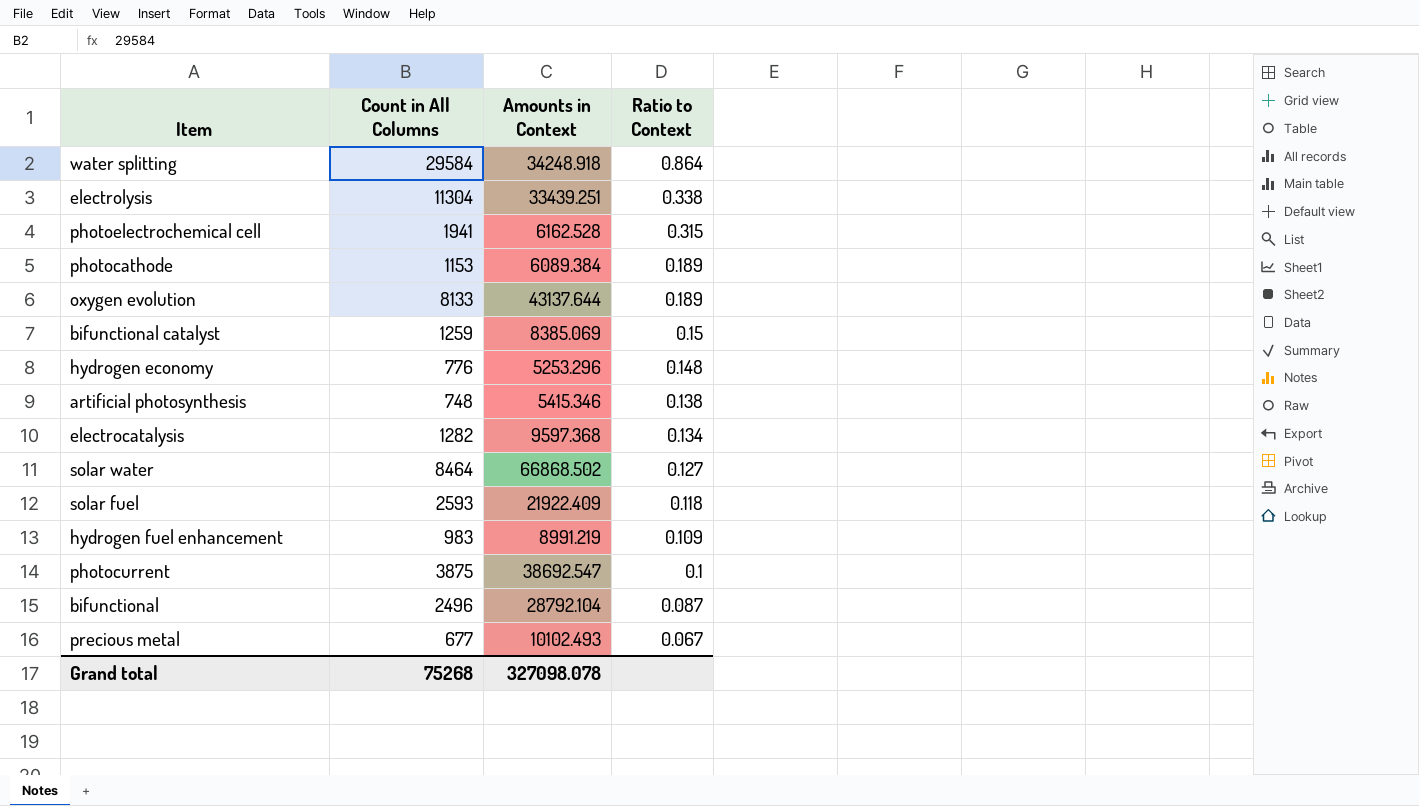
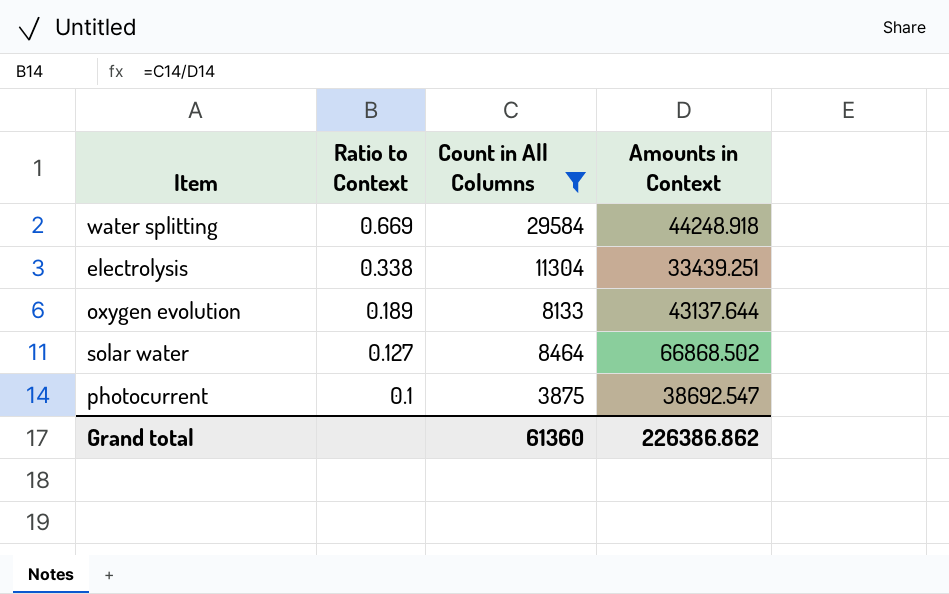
filter: none -> Count in All Columns >= 3875
column Ratio to Context | position: 4 -> 2
water splitting | Ratio to Context: 0.864 -> 0.669
water splitting | Amounts in Context: 34248.918 -> 44248.918
Grand total | Count in All Columns: 75268 -> 61360
Grand total | Amounts in Context: 327098.078 -> 226386.862

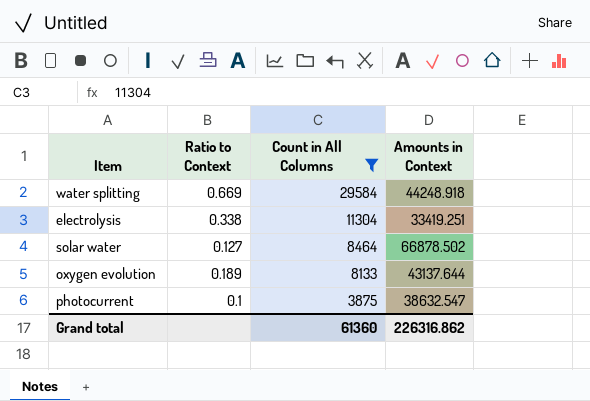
row order: Ratio to Context descending -> Count in All Columns descending
electrolysis | Amounts in Context: 33439.251 -> 33419.251
solar water | Amounts in Context: 66868.502 -> 66878.502
photocurrent | Amounts in Context: 38692.547 -> 38632.547
Grand total | Amounts in Context: 226386.862 -> 226316.862

